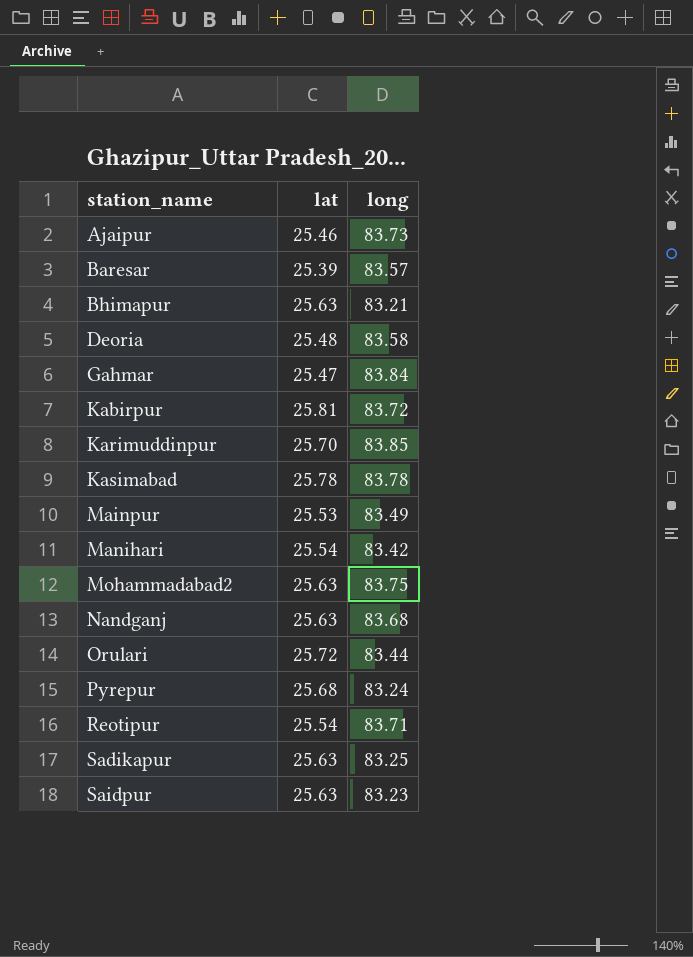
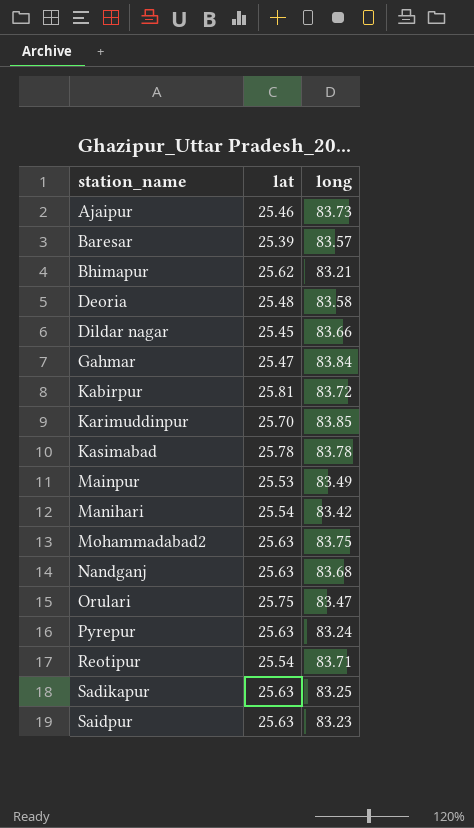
Bhimapur | lat: 25.63 -> 25.62
row Dildar nagar: none -> 25.45 | 83.66
Orulari | lat: 25.72 -> 25.75
Orulari | long: 83.44 -> 83.47
Pyrepur | lat: 25.68 -> 25.63

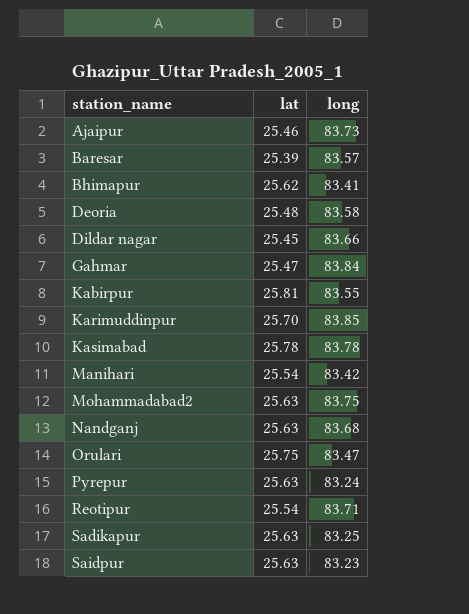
row Mainpur: 25.53 | 83.49 -> none
Bhimapur | long: 83.21 -> 83.41
Kabirpur | long: 83.72 -> 83.55

